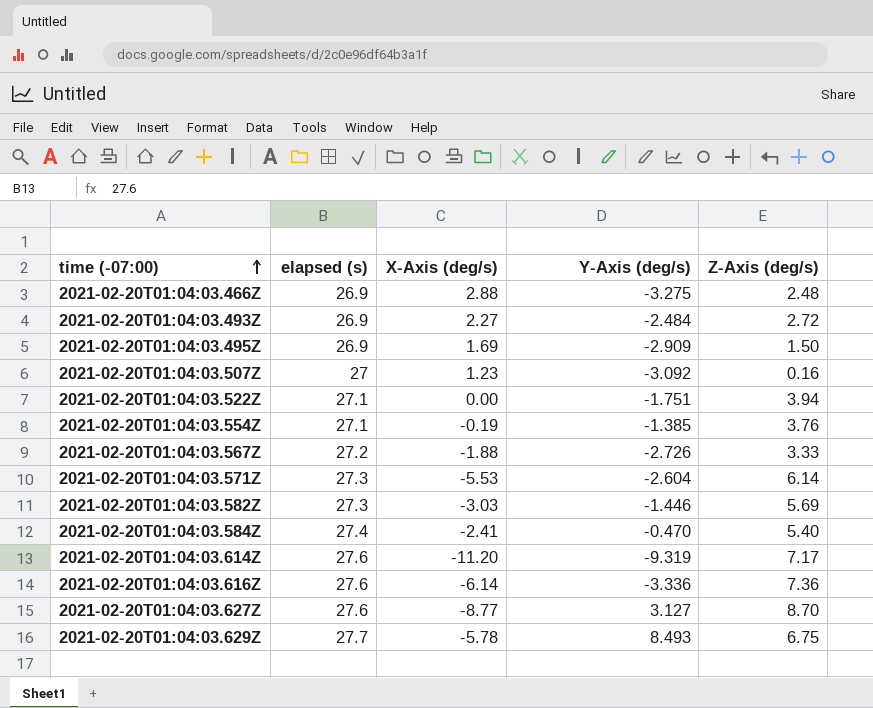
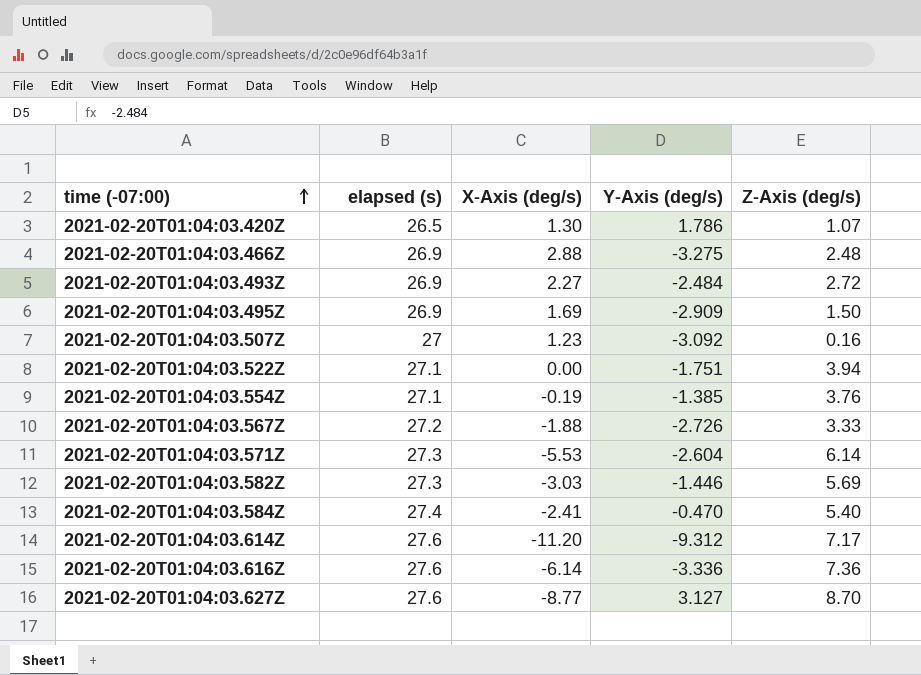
row 2021-02-20T01:04:03.629Z: 27.7 | -5.78 | 8.493 | 6.75 -> none
row 2021-02-20T01:04:03.420Z: none -> 26.5 | 1.30 | 1.786 | 1.07
2021-02-20T01:04:03.614Z | Y-Axis (deg/s): -9.319 -> -9.312

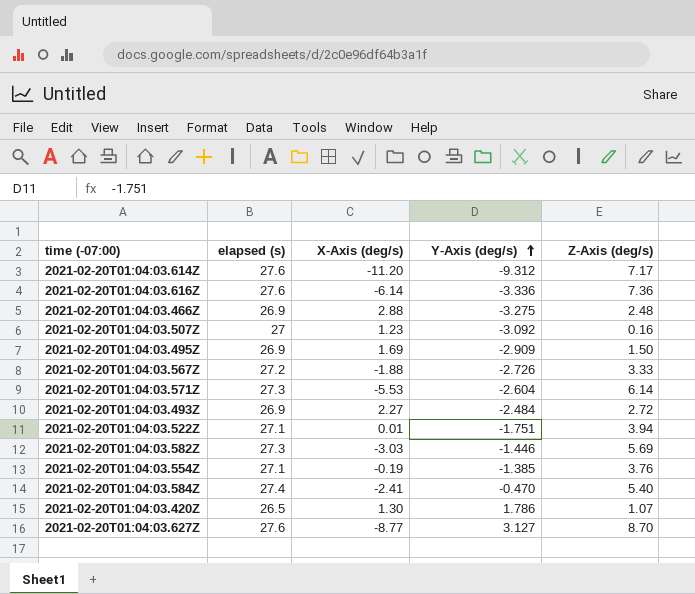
row order: time (-07:00) ascending -> Y-Axis (deg/s) ascending
2021-02-20T01:04:03.522Z | X-Axis (deg/s): 0.00 -> 0.01

